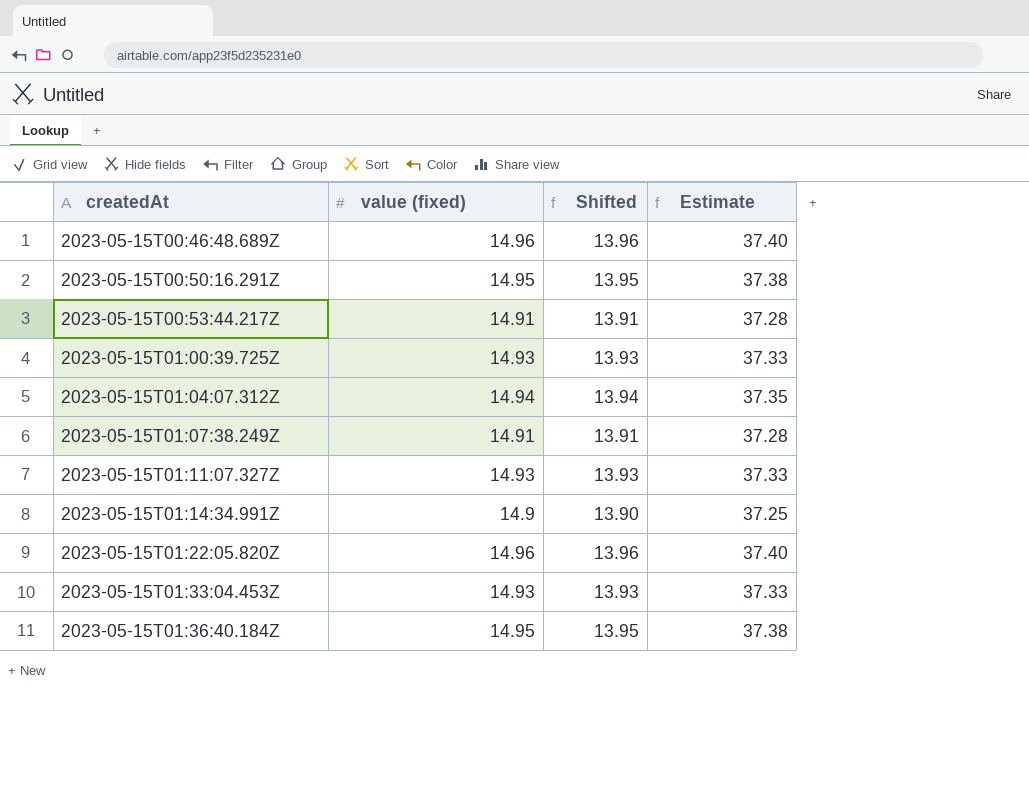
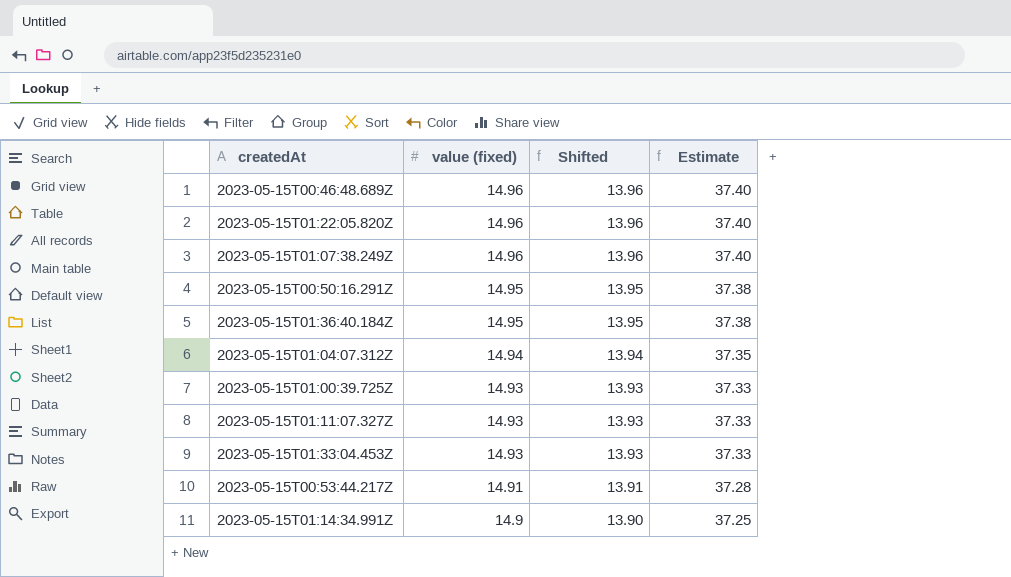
row order: createdAt ascending -> value (fixed) descending
2023-05-15T01:07:38.249Z | value (fixed): 14.91 -> 14.96
2023-05-15T01:07:38.249Z | Shifted: 13.91 -> 13.96
2023-05-15T01:07:38.249Z | Estimate: 37.28 -> 37.40

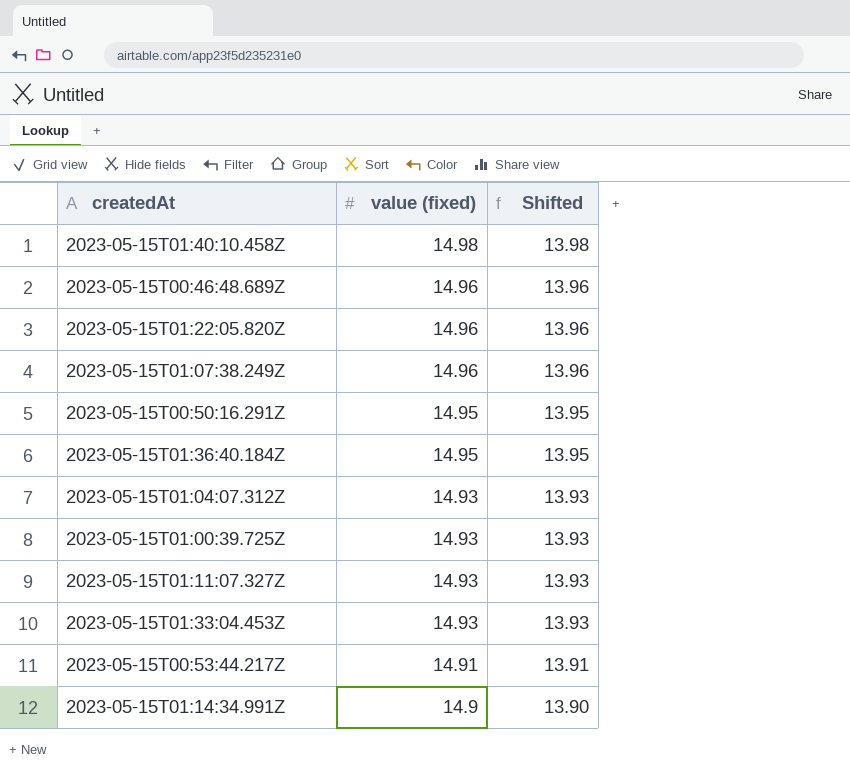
column Estimate | formula: [value (fixed)] * 2.5 -> none
row 2023-05-15T01:40:10.458Z: none -> 14.98 | 13.98
2023-05-15T01:04:07.312Z | value (fixed): 14.94 -> 14.93
2023-05-15T01:04:07.312Z | Shifted: 13.94 -> 13.93

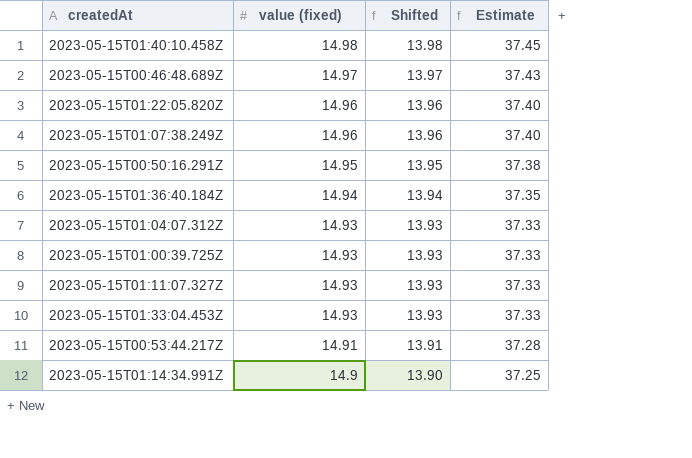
column Estimate | formula: none -> [value (fixed)] * 2.5
2023-05-15T00:46:48.689Z | value (fixed): 14.96 -> 14.97
2023-05-15T00:46:48.689Z | Shifted: 13.96 -> 13.97
2023-05-15T01:36:40.184Z | value (fixed): 14.95 -> 14.94
2023-05-15T01:36:40.184Z | Shifted: 13.95 -> 13.94

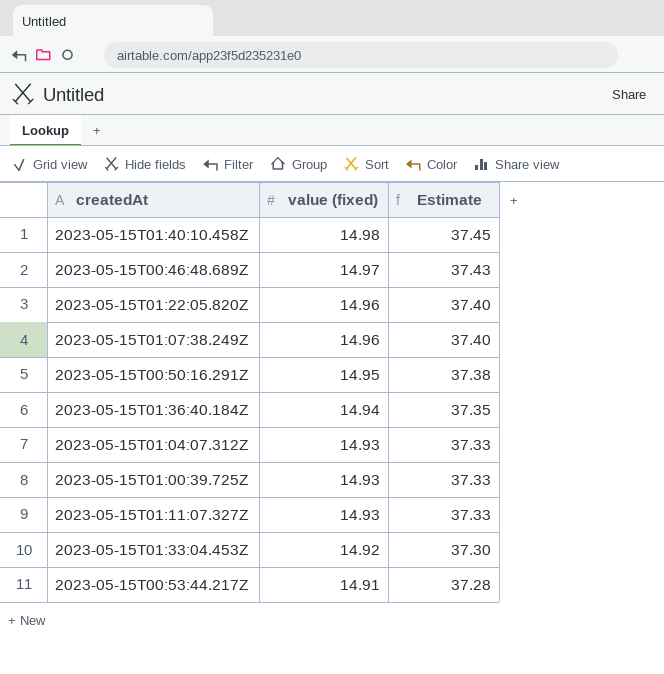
column Shifted | formula: [value (fixed)] - 1 -> none
row 2023-05-15T01:14:34.991Z: 14.9 | 13.90 | 37.25 -> none
2023-05-15T01:33:04.453Z | value (fixed): 14.93 -> 14.92
2023-05-15T01:33:04.453Z | Estimate: 37.33 -> 37.30

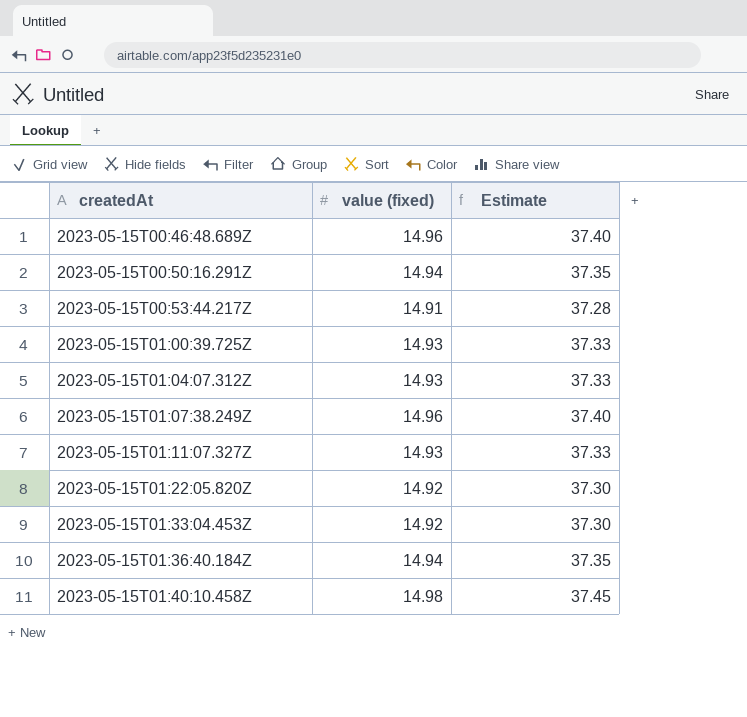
row order: value (fixed) descending -> createdAt ascending
2023-05-15T00:46:48.689Z | value (fixed): 14.97 -> 14.96
2023-05-15T00:46:48.689Z | Estimate: 37.43 -> 37.40
2023-05-15T00:50:16.291Z | value (fixed): 14.95 -> 14.94
2023-05-15T00:50:16.291Z | Estimate: 37.38 -> 37.35
2023-05-15T01:22:05.820Z | value (fixed): 14.96 -> 14.92
2023-05-15T01:22:05.820Z | Estimate: 37.40 -> 37.30

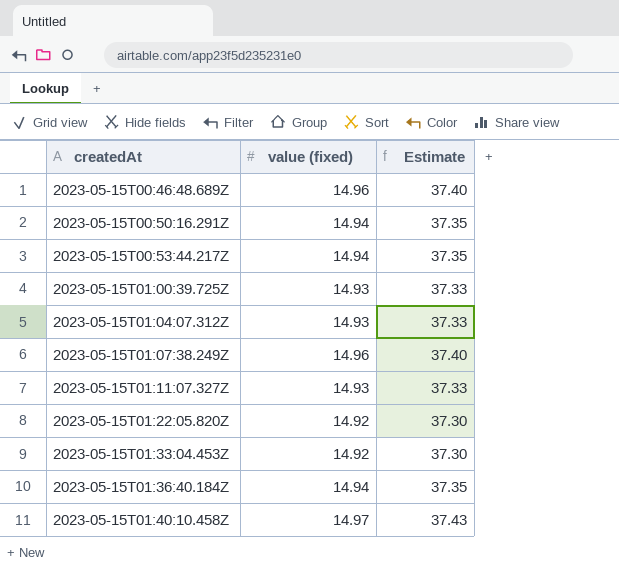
2023-05-15T00:53:44.217Z | value (fixed): 14.91 -> 14.94
2023-05-15T00:53:44.217Z | Estimate: 37.28 -> 37.35
2023-05-15T01:40:10.458Z | value (fixed): 14.98 -> 14.97
2023-05-15T01:40:10.458Z | Estimate: 37.45 -> 37.43

